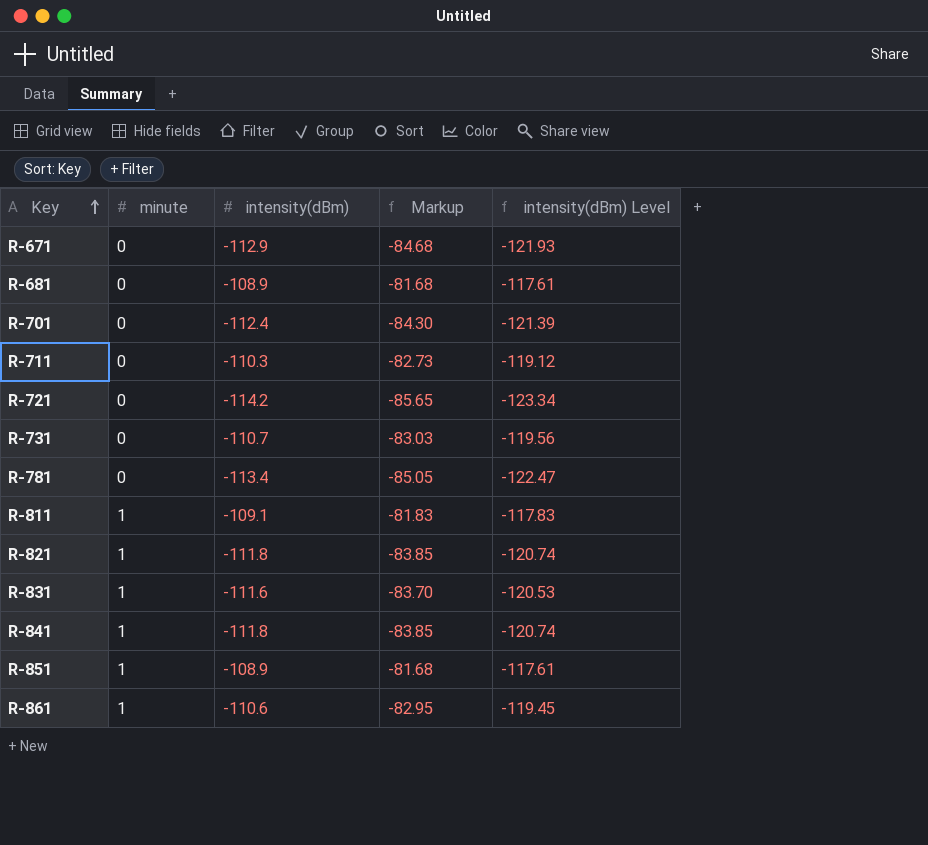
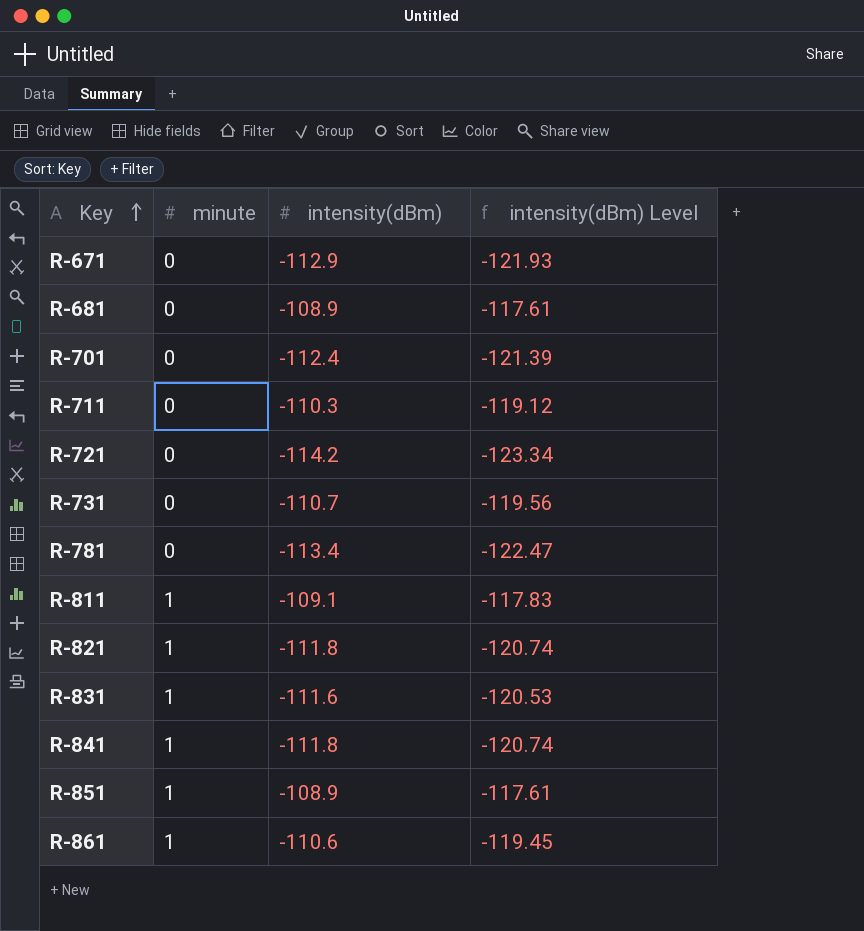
column Markup | formula: [intensity(dBm)] * 0.75 -> none

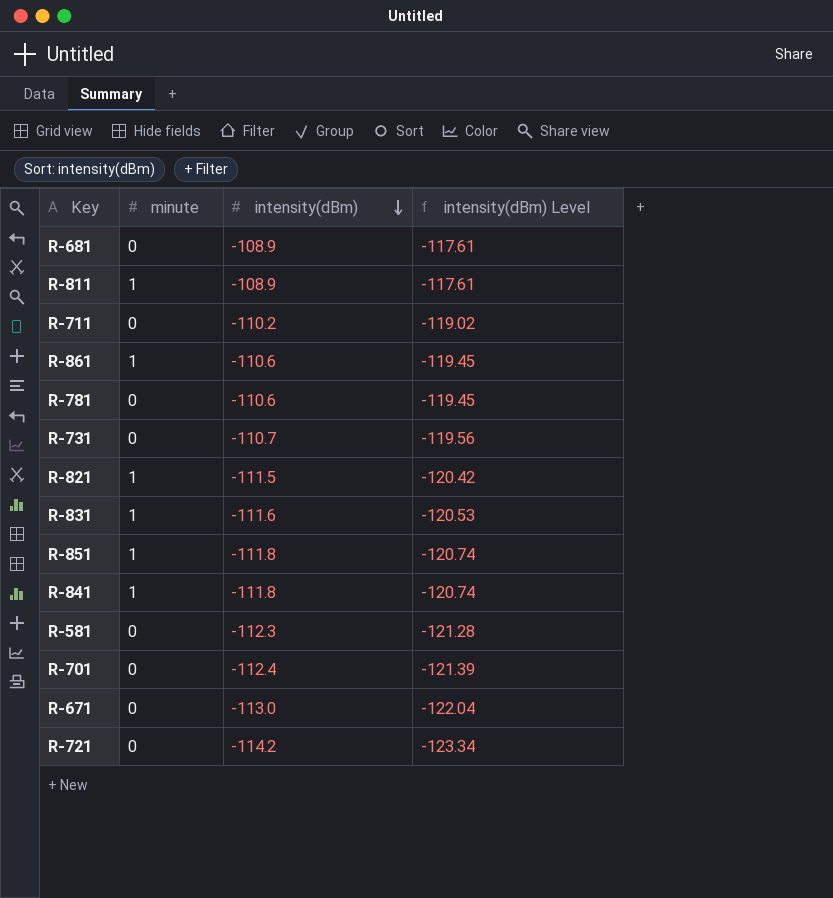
row order: Key ascending -> intensity(dBm) descending
R-811 | intensity(dBm): -109.1 -> -108.9
R-811 | intensity(dBm) Level: -117.83 -> -117.61
R-711 | intensity(dBm): -110.3 -> -110.2
R-711 | intensity(dBm) Level: -119.12 -> -119.02
R-781 | intensity(dBm): -113.4 -> -110.6
R-781 | intensity(dBm) Level: -122.47 -> -119.45
R-821 | intensity(dBm): -111.8 -> -111.5
R-821 | intensity(dBm) Level: -120.74 -> -120.42
R-851 | intensity(dBm): -108.9 -> -111.8
R-851 | intensity(dBm) Level: -117.61 -> -120.74
row R-581: none -> 0 | -112.3 | -121.28
R-671 | intensity(dBm): -112.9 -> -113.0
R-671 | intensity(dBm) Level: -121.93 -> -122.04

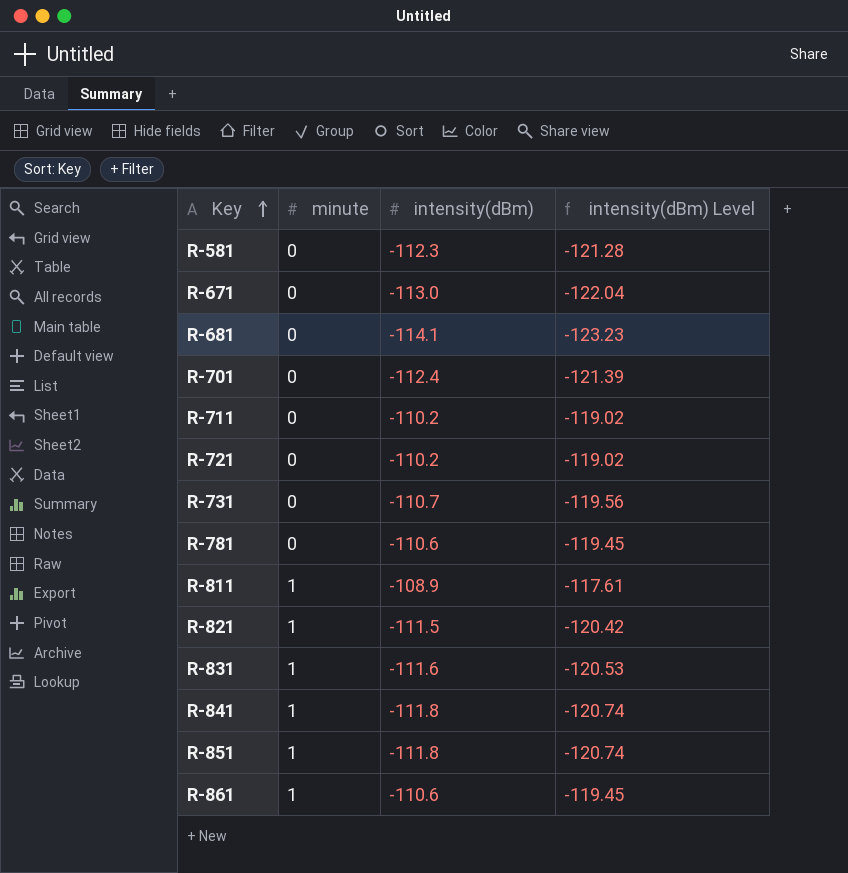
row order: intensity(dBm) descending -> Key ascending
R-681 | intensity(dBm): -108.9 -> -114.1
R-681 | intensity(dBm) Level: -117.61 -> -123.23
R-721 | intensity(dBm): -114.2 -> -110.2
R-721 | intensity(dBm) Level: -123.34 -> -119.02

